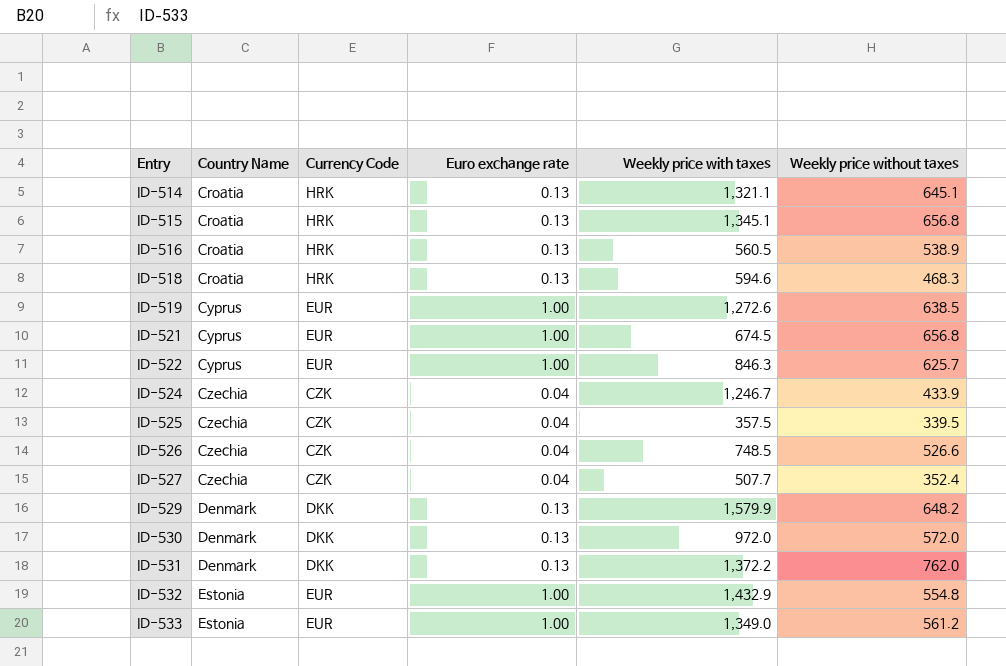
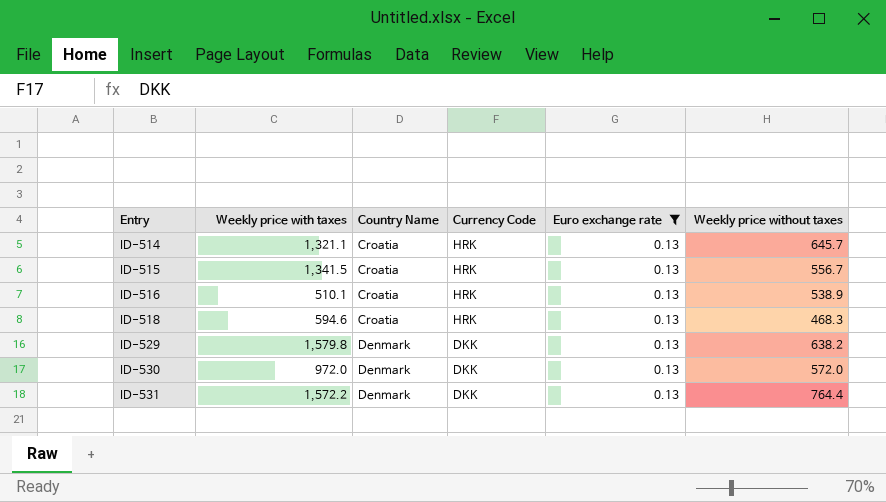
filter: none -> Euro exchange rate = 0.13
column Weekly price with taxes | position: 5 -> 2
ID-514 | Weekly price without taxes: 645.1 -> 645.7
ID-515 | Weekly price with taxes: 1,345.1 -> 1,341.5
ID-515 | Weekly price without taxes: 656.8 -> 556.7
ID-516 | Weekly price with taxes: 560.5 -> 510.1
ID-529 | Weekly price with taxes: 1,579.9 -> 1,579.8
ID-529 | Weekly price without taxes: 648.2 -> 638.2
ID-531 | Weekly price with taxes: 1,372.2 -> 1,572.2
ID-531 | Weekly price without taxes: 762.0 -> 764.4

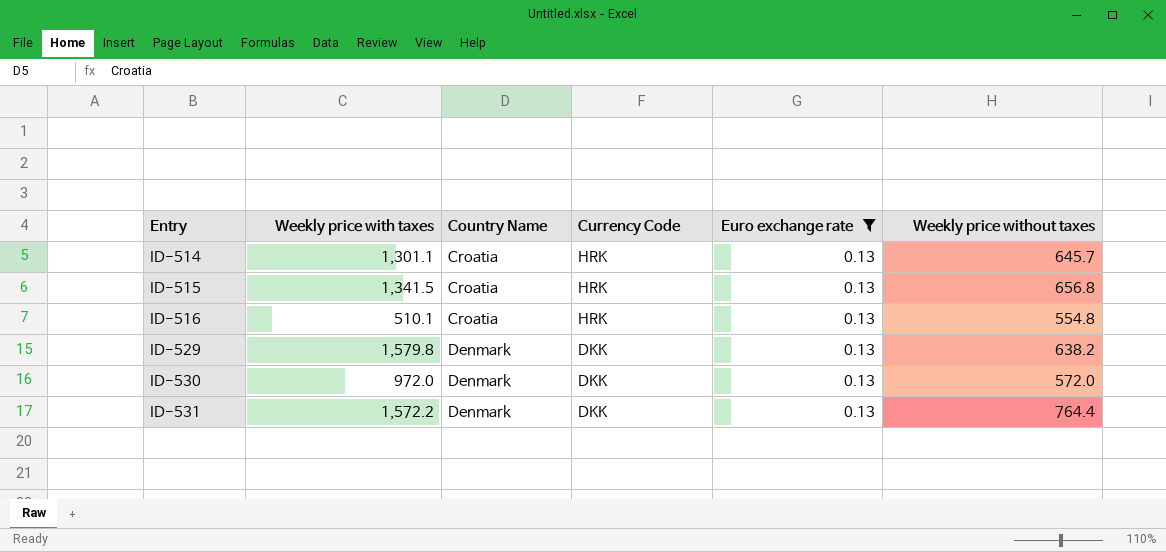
row ID-518: 594.6 | Croatia | HRK | 0.13 | 468.3 -> none
ID-514 | Weekly price with taxes: 1,321.1 -> 1,301.1
ID-515 | Weekly price without taxes: 556.7 -> 656.8
ID-516 | Weekly price without taxes: 538.9 -> 554.8

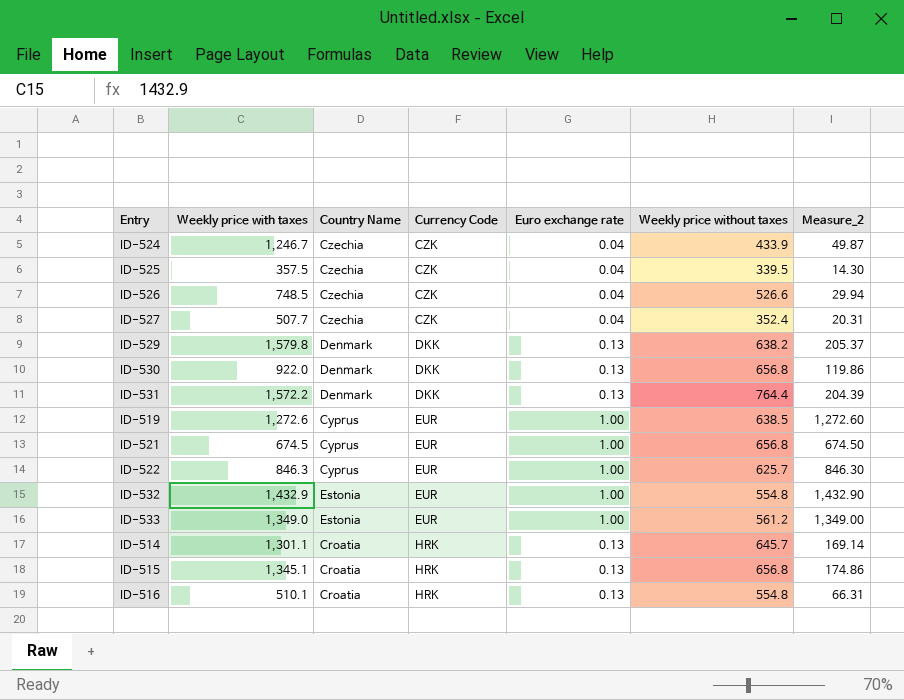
filter: Euro exchange rate = 0.13 -> none
row order: Entry ascending -> Currency Code ascending
column Measure_2 | formula: none -> [Weekly price with taxes] * [Euro exchange rate]
ID-530 | Weekly price with taxes: 972.0 -> 922.0
ID-530 | Weekly price without taxes: 572.0 -> 656.8
ID-515 | Weekly price with taxes: 1,341.5 -> 1,345.1

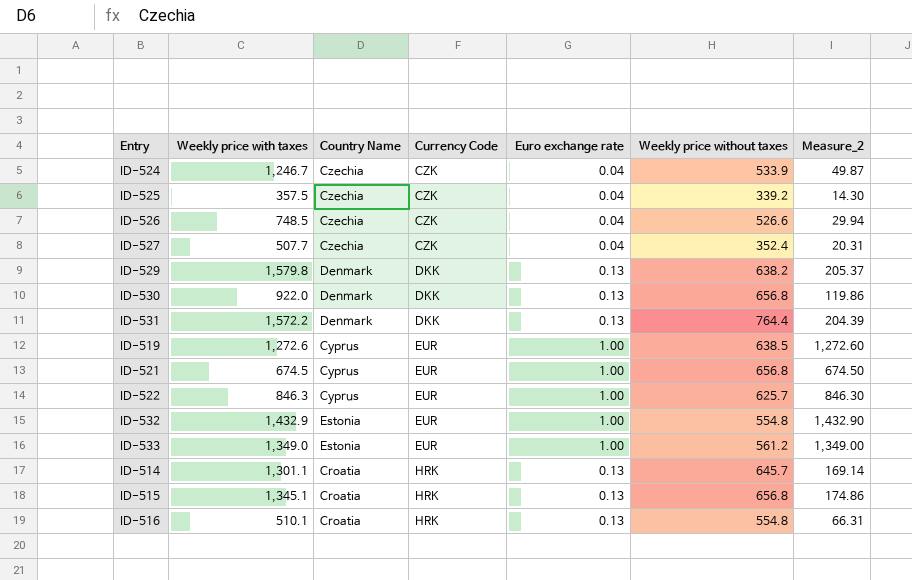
ID-524 | Weekly price without taxes: 433.9 -> 533.9
ID-525 | Weekly price without taxes: 339.5 -> 339.2

